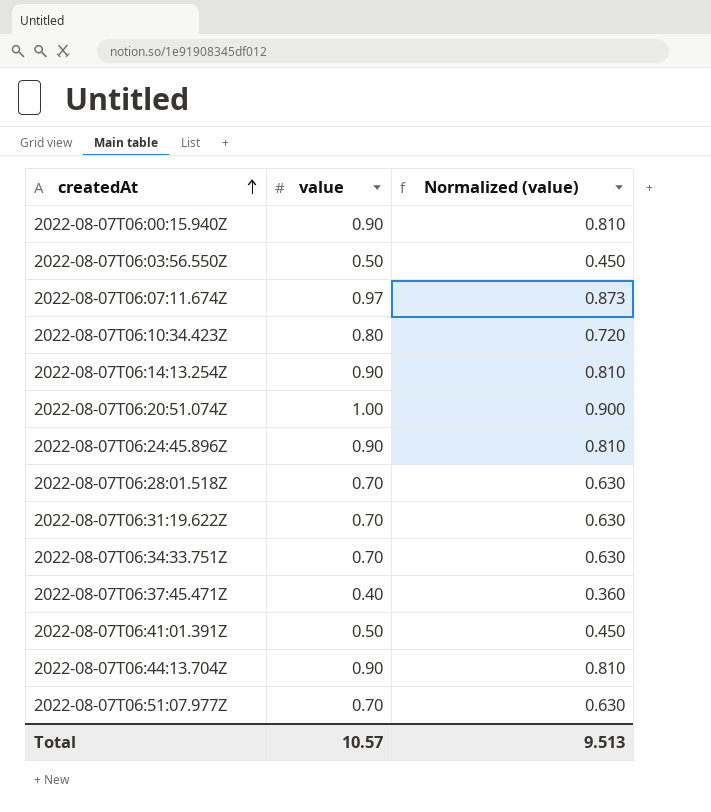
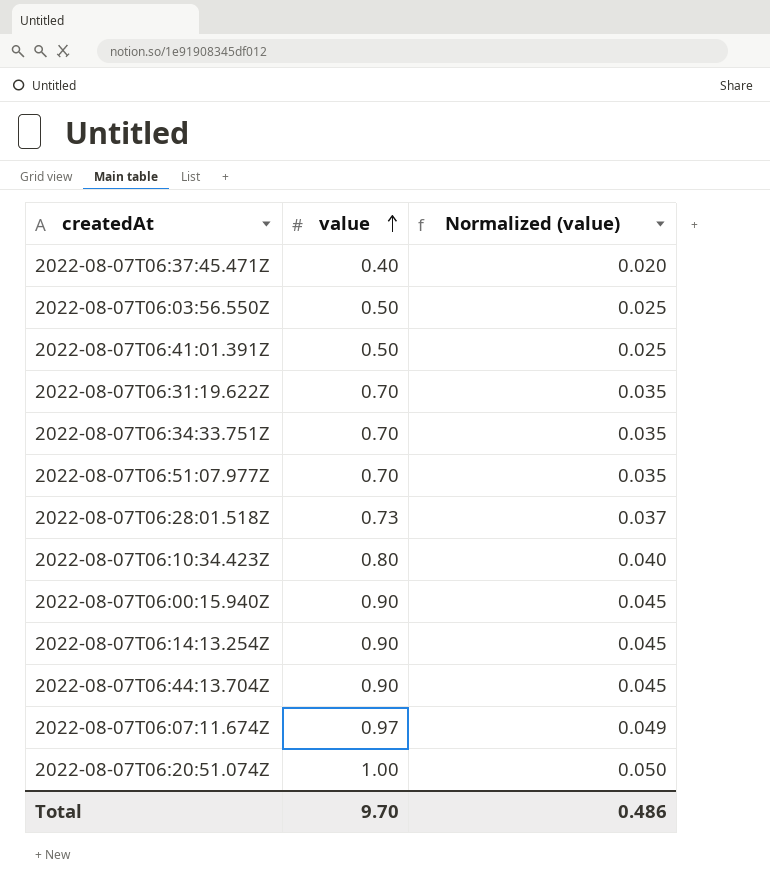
row order: createdAt ascending -> value ascending
column Normalized (value) | formula: [value] * 0.9 -> [value] * 0.05
row 2022-08-07T06:24:45.896Z: 0.90 | 0.810 -> none
2022-08-07T06:28:01.518Z | value: 0.70 -> 0.73
Total | value: 10.57 -> 9.70
Total | Normalized (value): 9.513 -> 0.486

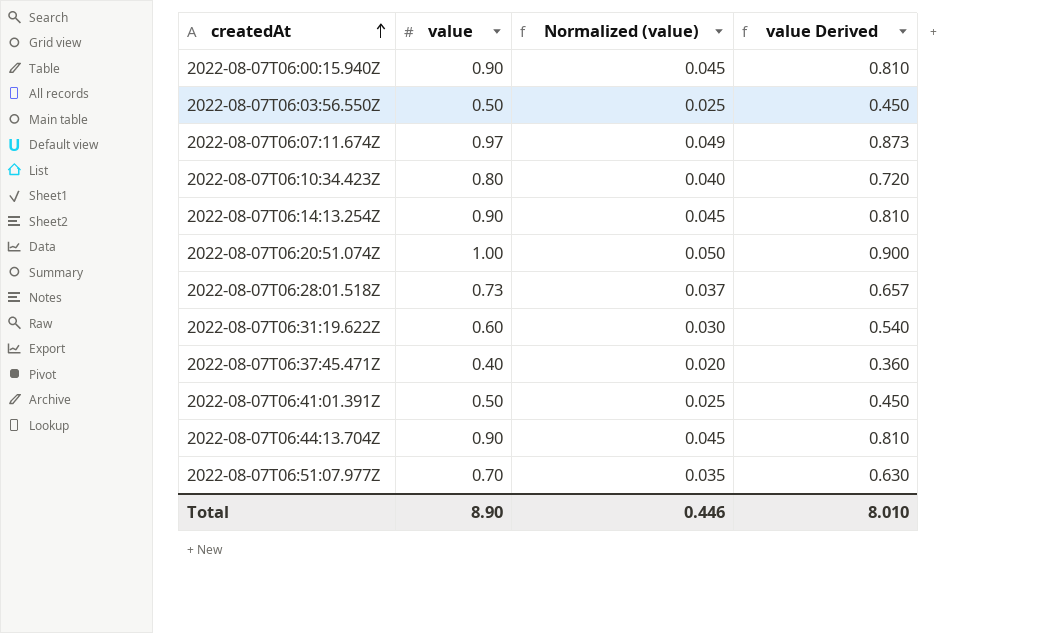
row order: value ascending -> createdAt ascending
column value Derived | formula: none -> [value] * 0.9
row 2022-08-07T06:34:33.751Z: 0.70 | 0.035 -> none
2022-08-07T06:31:19.622Z | value: 0.70 -> 0.60
2022-08-07T06:31:19.622Z | Normalized (value): 0.035 -> 0.030
Total | value: 9.70 -> 8.90
Total | Normalized (value): 0.486 -> 0.446

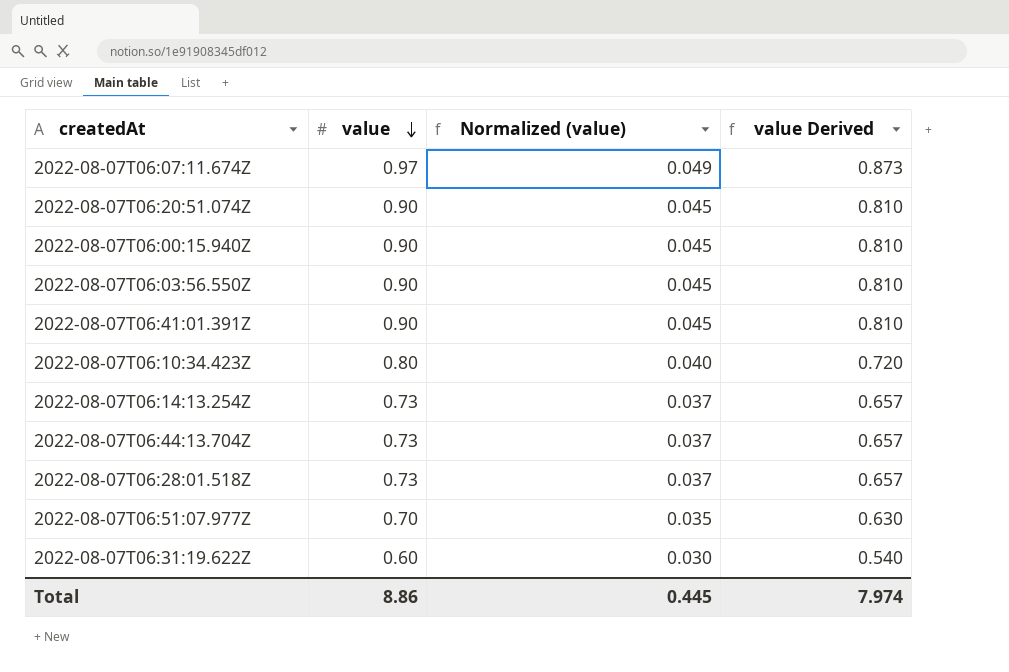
row order: createdAt ascending -> value descending
row 2022-08-07T06:37:45.471Z: 0.40 | 0.020 | 0.360 -> none
2022-08-07T06:20:51.074Z | value: 1.00 -> 0.90
2022-08-07T06:20:51.074Z | Normalized (value): 0.050 -> 0.045
2022-08-07T06:20:51.074Z | value Derived: 0.900 -> 0.810
2022-08-07T06:03:56.550Z | value: 0.50 -> 0.90
2022-08-07T06:03:56.550Z | Normalized (value): 0.025 -> 0.045
2022-08-07T06:03:56.550Z | value Derived: 0.450 -> 0.810
2022-08-07T06:41:01.391Z | value: 0.50 -> 0.90
2022-08-07T06:41:01.391Z | Normalized (value): 0.025 -> 0.045
2022-08-07T06:41:01.391Z | value Derived: 0.450 -> 0.810
2022-08-07T06:14:13.254Z | value: 0.90 -> 0.73
2022-08-07T06:14:13.254Z | Normalized (value): 0.045 -> 0.037
2022-08-07T06:14:13.254Z | value Derived: 0.810 -> 0.657
2022-08-07T06:44:13.704Z | value: 0.90 -> 0.73
2022-08-07T06:44:13.704Z | Normalized (value): 0.045 -> 0.037
2022-08-07T06:44:13.704Z | value Derived: 0.810 -> 0.657
Total | value: 8.90 -> 8.86
Total | Normalized (value): 0.446 -> 0.445
Total | value Derived: 8.010 -> 7.974

